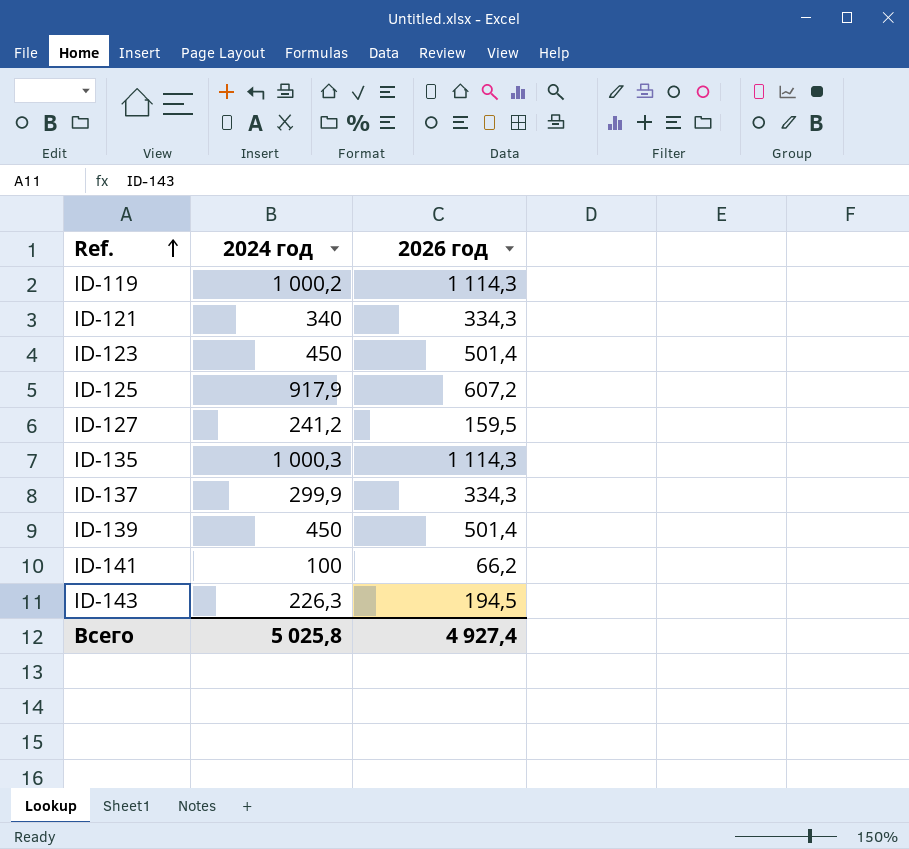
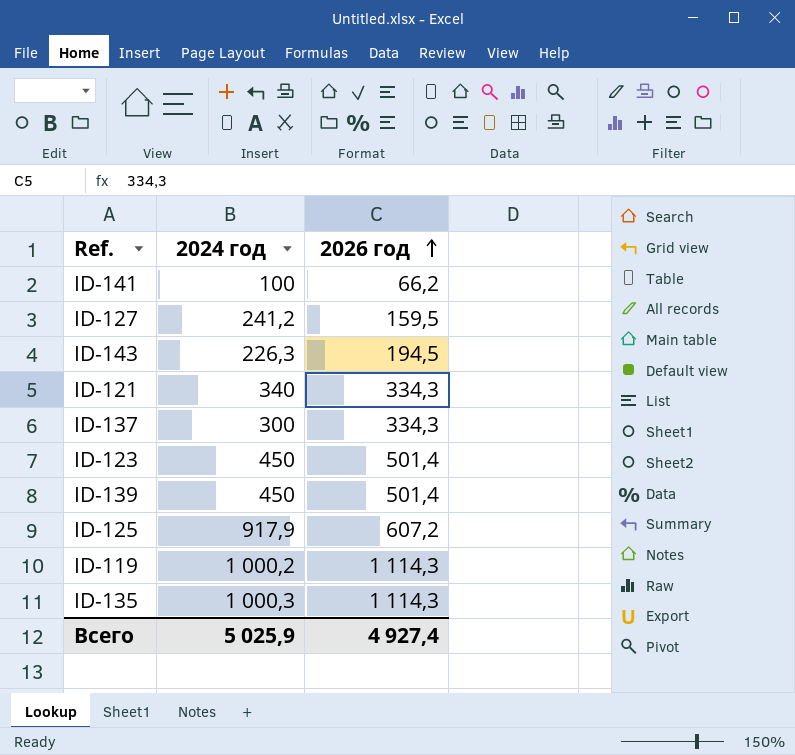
row order: Ref. ascending -> 2026 год ascending
ID-137 | 2024 год: 299,9 -> 300
Всего | 2024 год: 5 025,8 -> 5 025,9

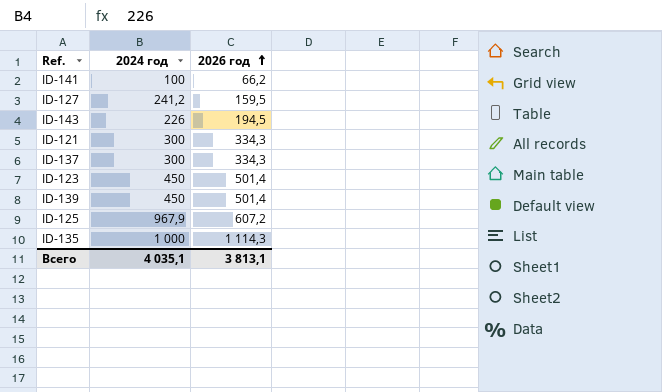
row ID-119: 1 000,2 | 1 114,3 -> none
ID-143 | 2024 год: 226,3 -> 226
ID-121 | 2024 год: 340 -> 300
ID-125 | 2024 год: 917,9 -> 967,9
ID-135 | 2024 год: 1 000,3 -> 1 000
Всего | 2024 год: 5 025,9 -> 4 035,1
Всего | 2026 год: 4 927,4 -> 3 813,1

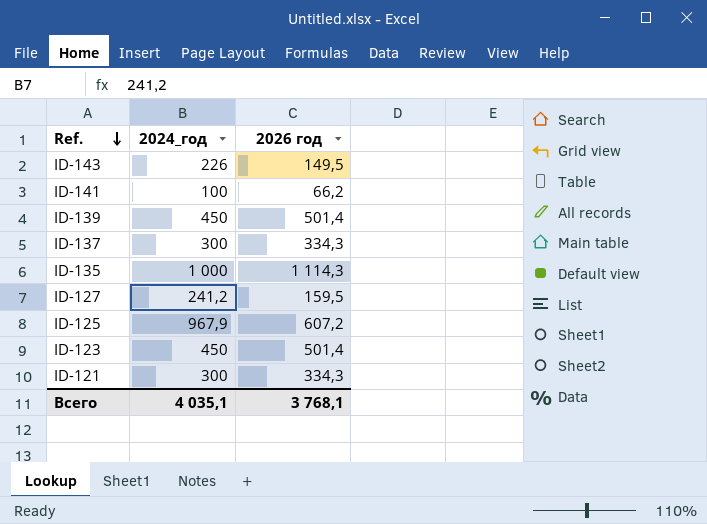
row order: 2026 год ascending -> Ref. descending
column name: 2024 год -> 2024_год
ID-143 | 2026 год: 194,5 -> 149,5
Всего | 2026 год: 3 813,1 -> 3 768,1

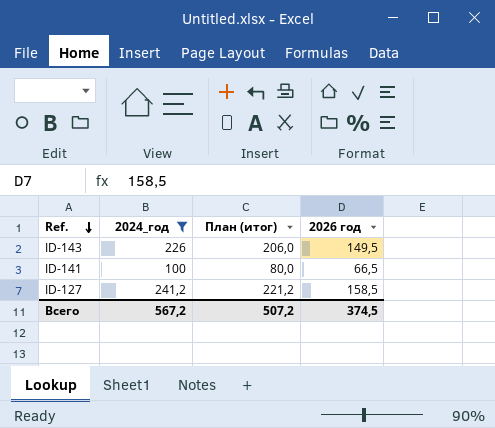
filter: none -> 2024_год <= 241,2
column План (итог) | formula: none -> [2024_год] - 20
ID-141 | 2026 год: 66,2 -> 66,5
ID-127 | 2026 год: 159,5 -> 158,5
Всего | 2024_год: 4 035,1 -> 567,2
Всего | 2026 год: 3 768,1 -> 374,5

